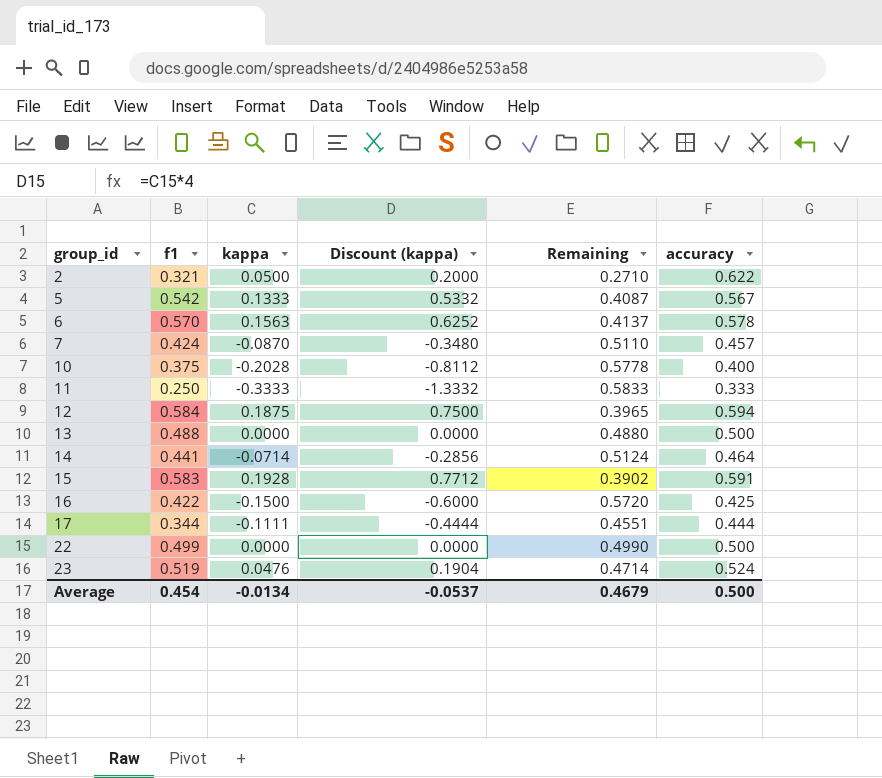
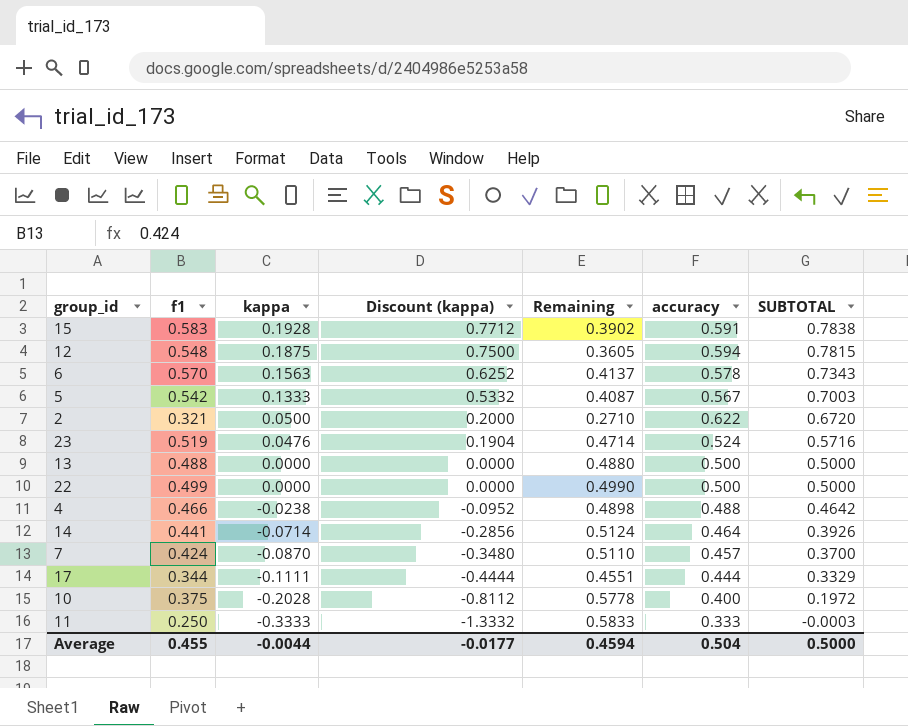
row order: group_id ascending -> kappa descending
column SUBTOTAL | formula: none -> [kappa] + [accuracy]
row 16: 0.422 | -0.1500 | -0.6000 | 0.5720 | 0.425 -> none
12 | f1: 0.584 -> 0.548
12 | Remaining: 0.3965 -> 0.3605
row 4: none -> 0.466 | -0.0238 | -0.0952 | 0.4898 | 0.488 | 0.4642
Average | f1: 0.454 -> 0.455
Average | kappa: -0.0134 -> -0.0044
Average | Discount (kappa): -0.0537 -> -0.0177
Average | Remaining: 0.4679 -> 0.4594
Average | accuracy: 0.500 -> 0.504

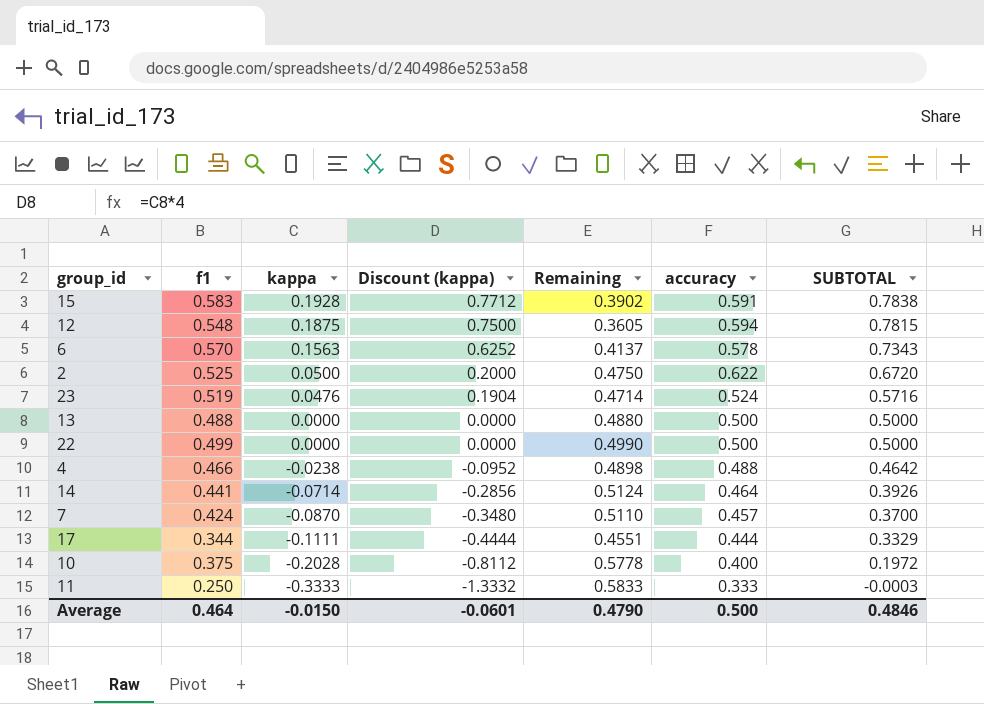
row 5: 0.542 | 0.1333 | 0.5332 | 0.4087 | 0.567 | 0.7003 -> none
2 | f1: 0.321 -> 0.525
2 | Remaining: 0.2710 -> 0.4750
Average | f1: 0.455 -> 0.464
Average | kappa: -0.0044 -> -0.0150
Average | Discount (kappa): -0.0177 -> -0.0601
Average | Remaining: 0.4594 -> 0.4790
Average | accuracy: 0.504 -> 0.500
Average | SUBTOTAL: 0.5000 -> 0.4846

